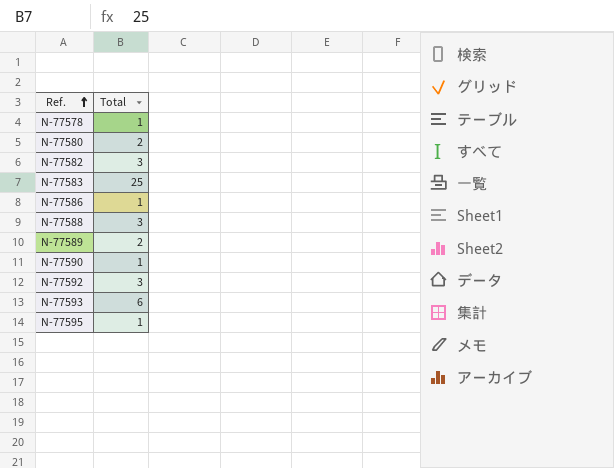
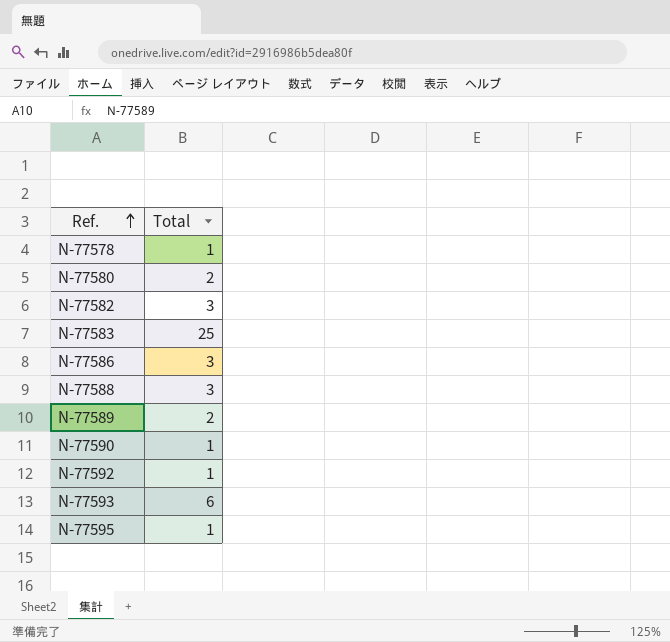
N-77586 | Total: 1 -> 3
N-77592 | Total: 3 -> 1

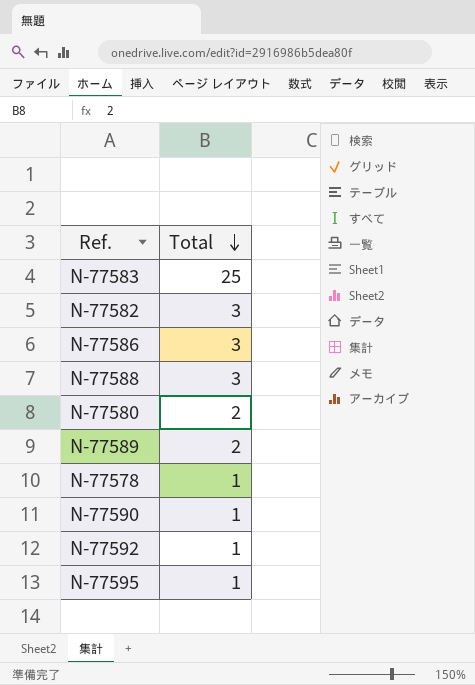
row order: Ref. ascending -> Total descending
row N-77593: 6 -> none

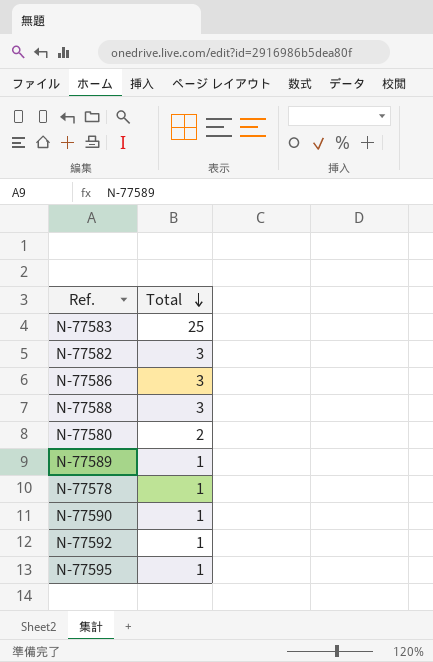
N-77589 | Total: 2 -> 1

